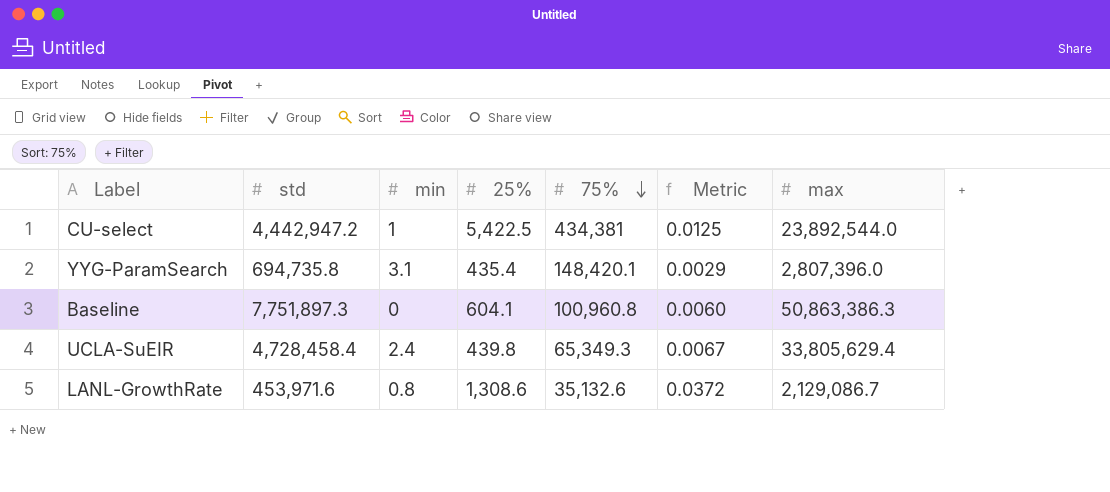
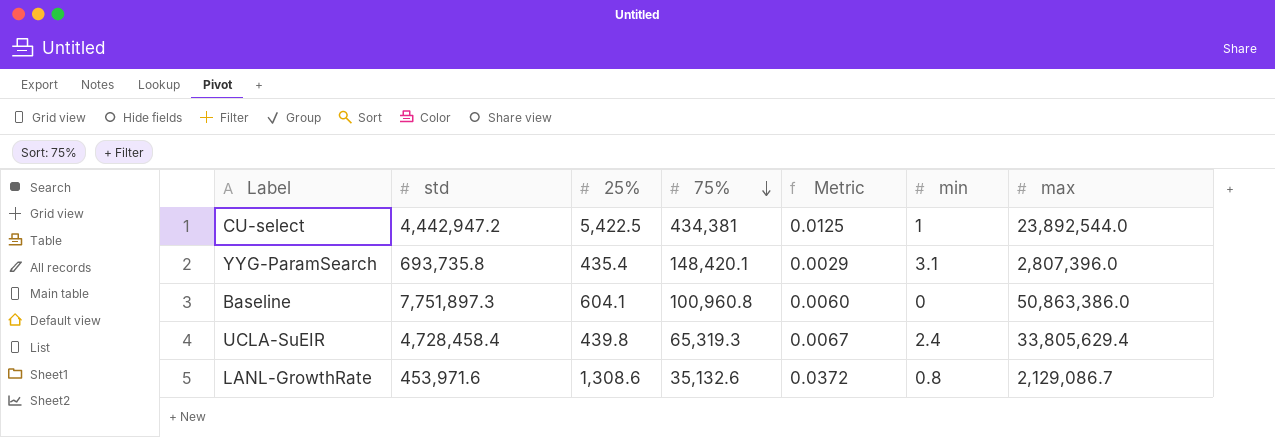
column min | position: 3 -> 6
YYG-ParamSearch | std: 694,735.8 -> 693,735.8
Baseline | max: 50,863,386.3 -> 50,863,386.0
UCLA-SuEIR | 75%: 65,349.3 -> 65,319.3

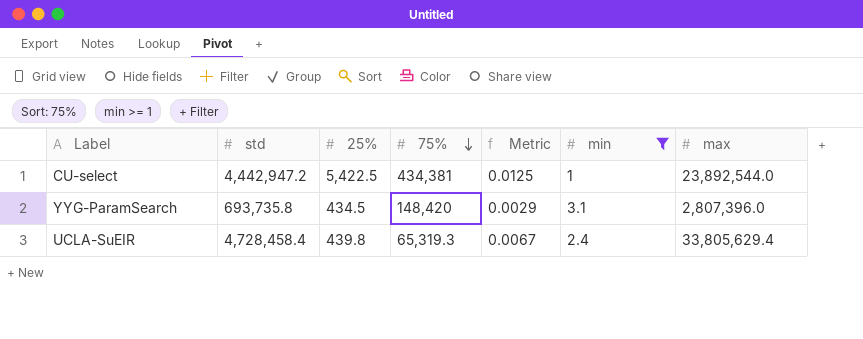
filter: none -> min >= 1
YYG-ParamSearch | 25%: 435.4 -> 434.5
YYG-ParamSearch | 75%: 148,420.1 -> 148,420

